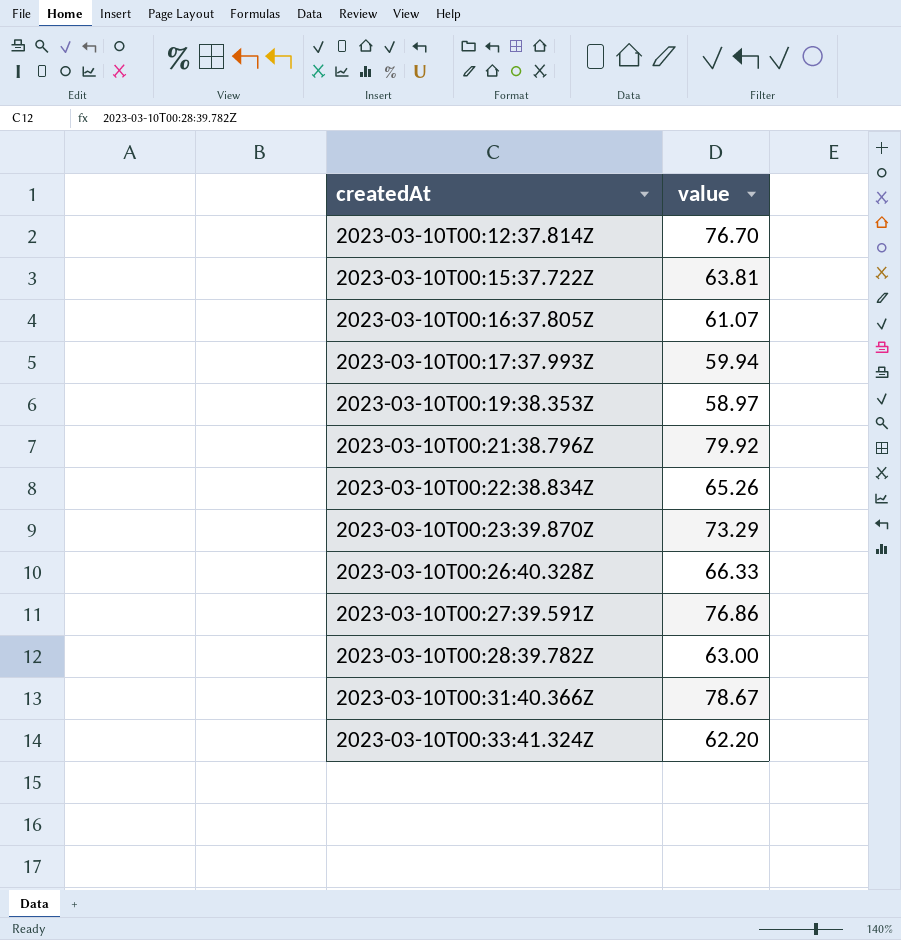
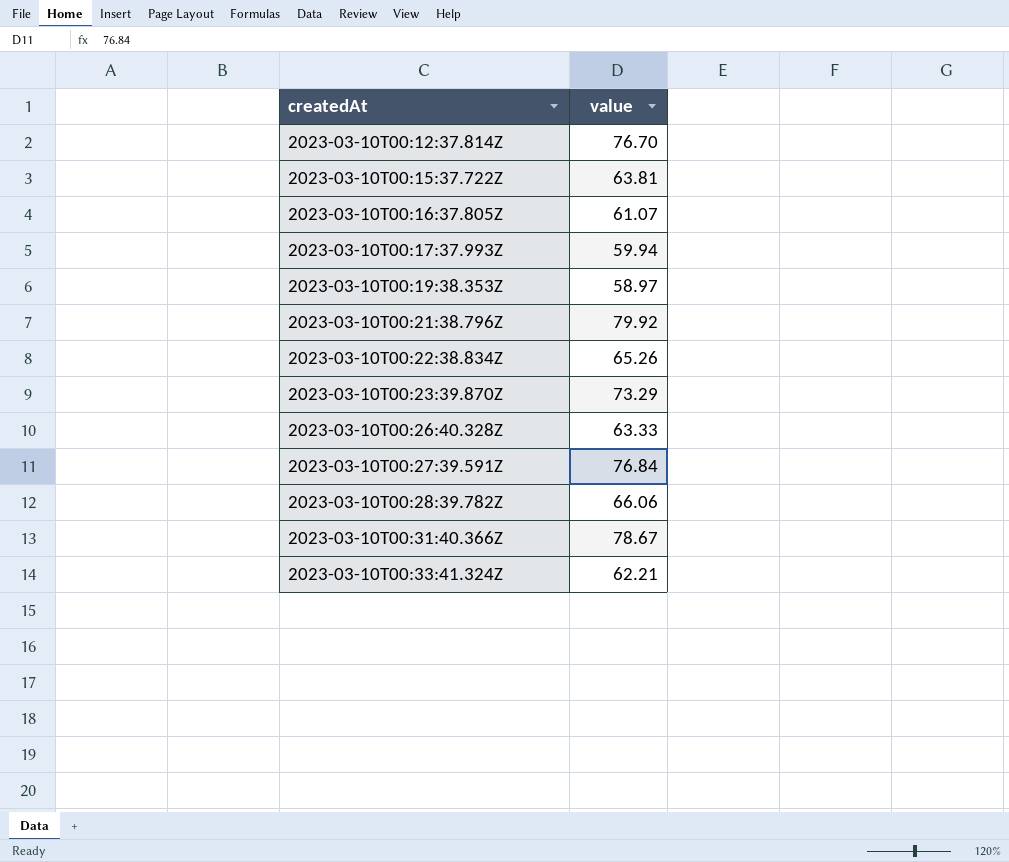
2023-03-10T00:26:40.328Z | value: 66.33 -> 63.33
2023-03-10T00:27:39.591Z | value: 76.86 -> 76.84
2023-03-10T00:28:39.782Z | value: 63.00 -> 66.06
2023-03-10T00:33:41.324Z | value: 62.20 -> 62.21

